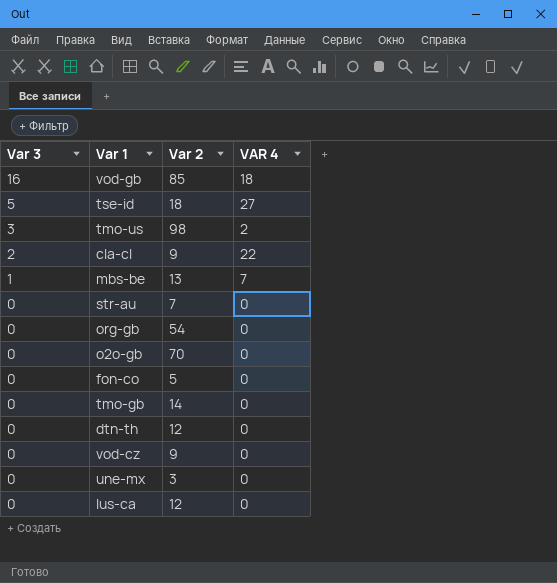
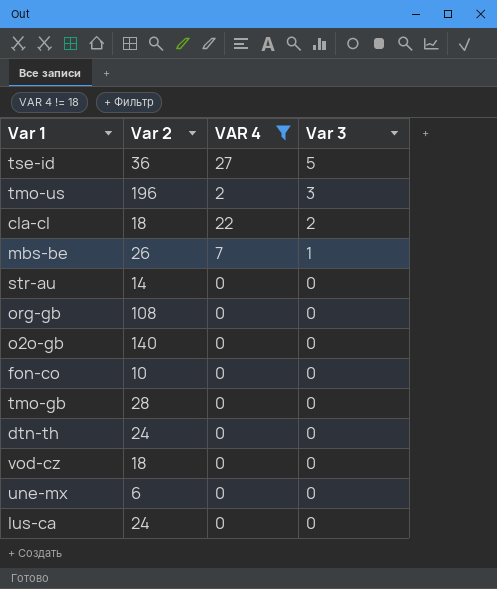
filter: none -> VAR 4 != 18
column Var 3 | position: 1 -> 4
tse-id | Var 2: 18 -> 36
tmo-us | Var 2: 98 -> 196
cla-cl | Var 2: 9 -> 18
mbs-be | Var 2: 13 -> 26
str-au | Var 2: 7 -> 14
org-gb | Var 2: 54 -> 108
o2o-gb | Var 2: 70 -> 140
fon-co | Var 2: 5 -> 10
tmo-gb | Var 2: 14 -> 28
dtn-th | Var 2: 12 -> 24
vod-cz | Var 2: 9 -> 18
une-mx | Var 2: 3 -> 6
lus-ca | Var 2: 12 -> 24

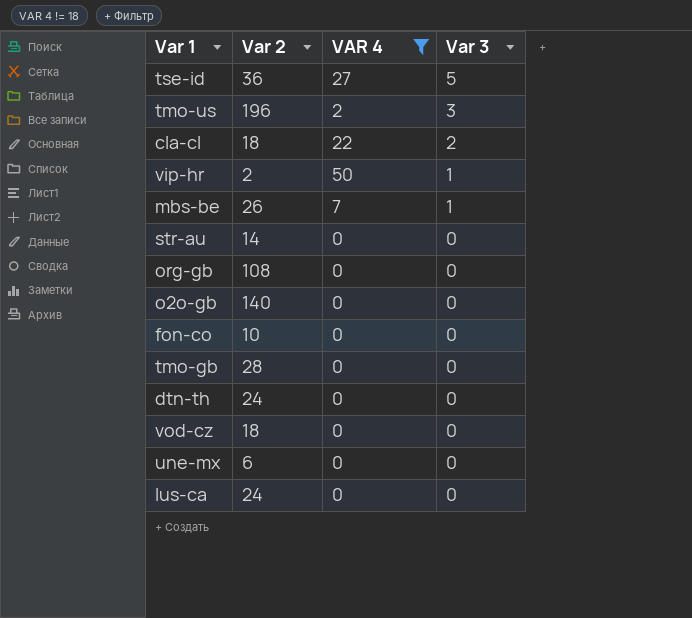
row vip-hr: none -> 2 | 50 | 1

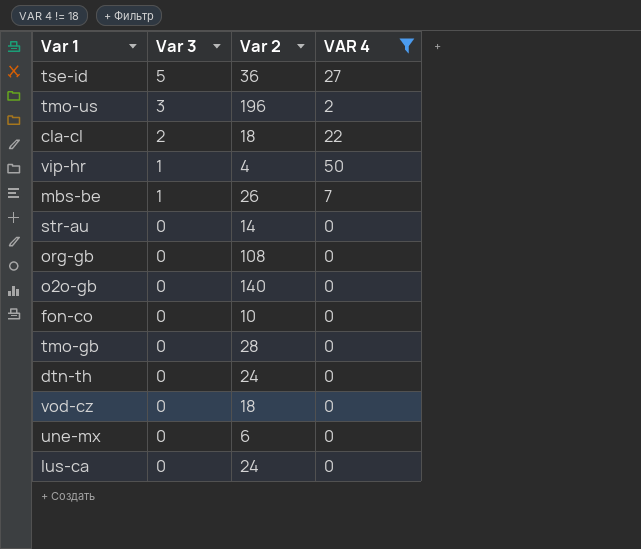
column Var 3 | position: 4 -> 2
vip-hr | Var 2: 2 -> 4

